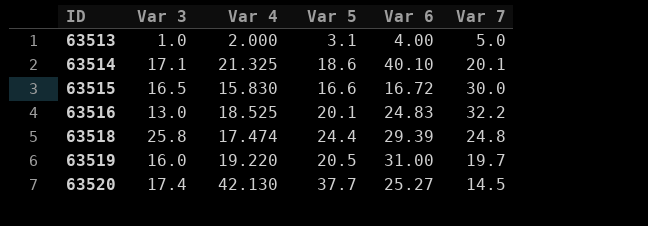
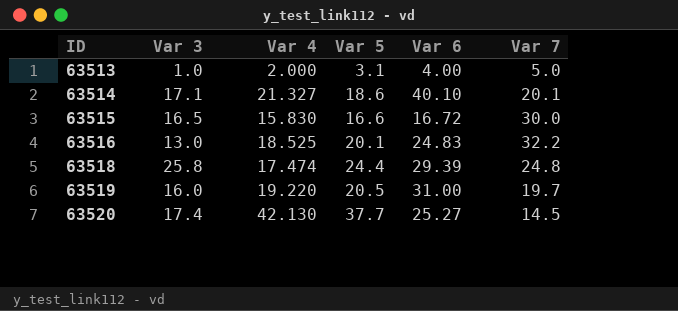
63514 | Var 4: 21.325 -> 21.327

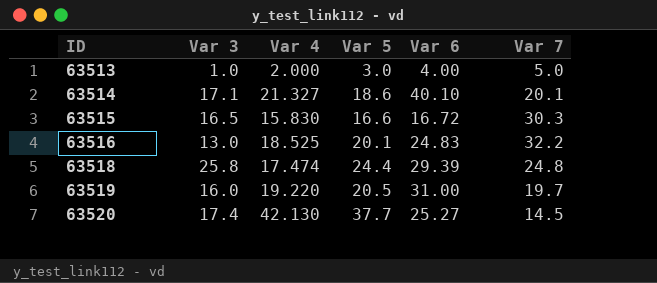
63513 | Var 5: 3.1 -> 3.0
63515 | Var 7: 30.0 -> 30.3

